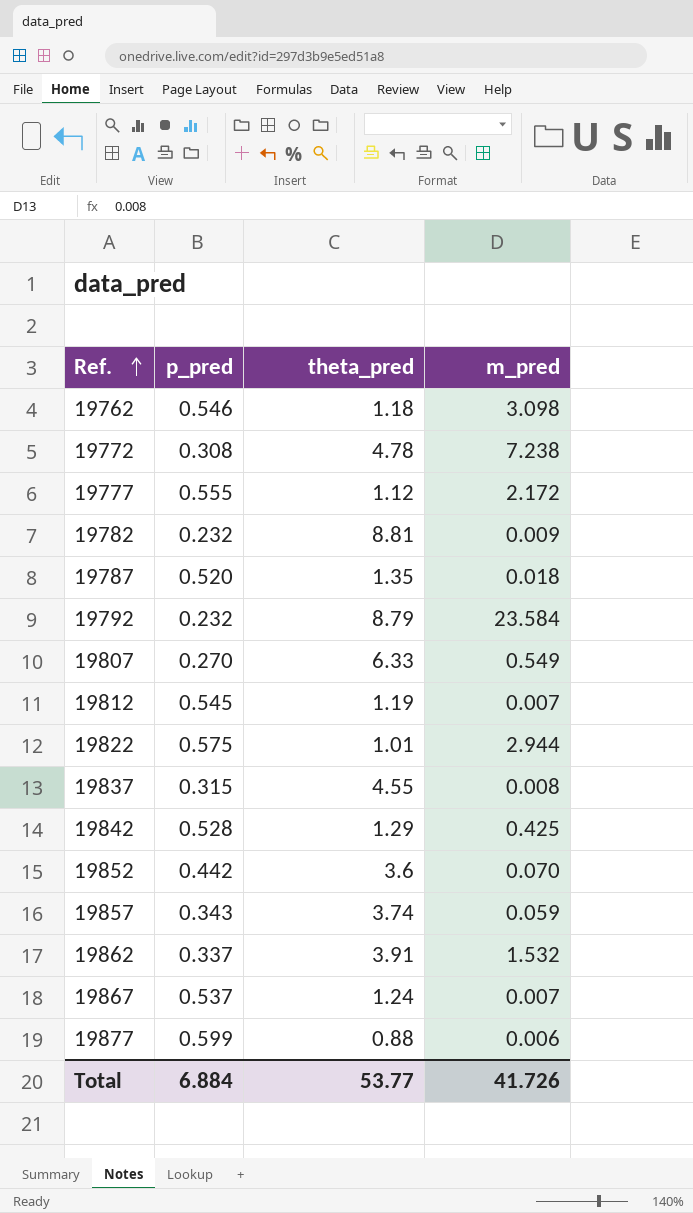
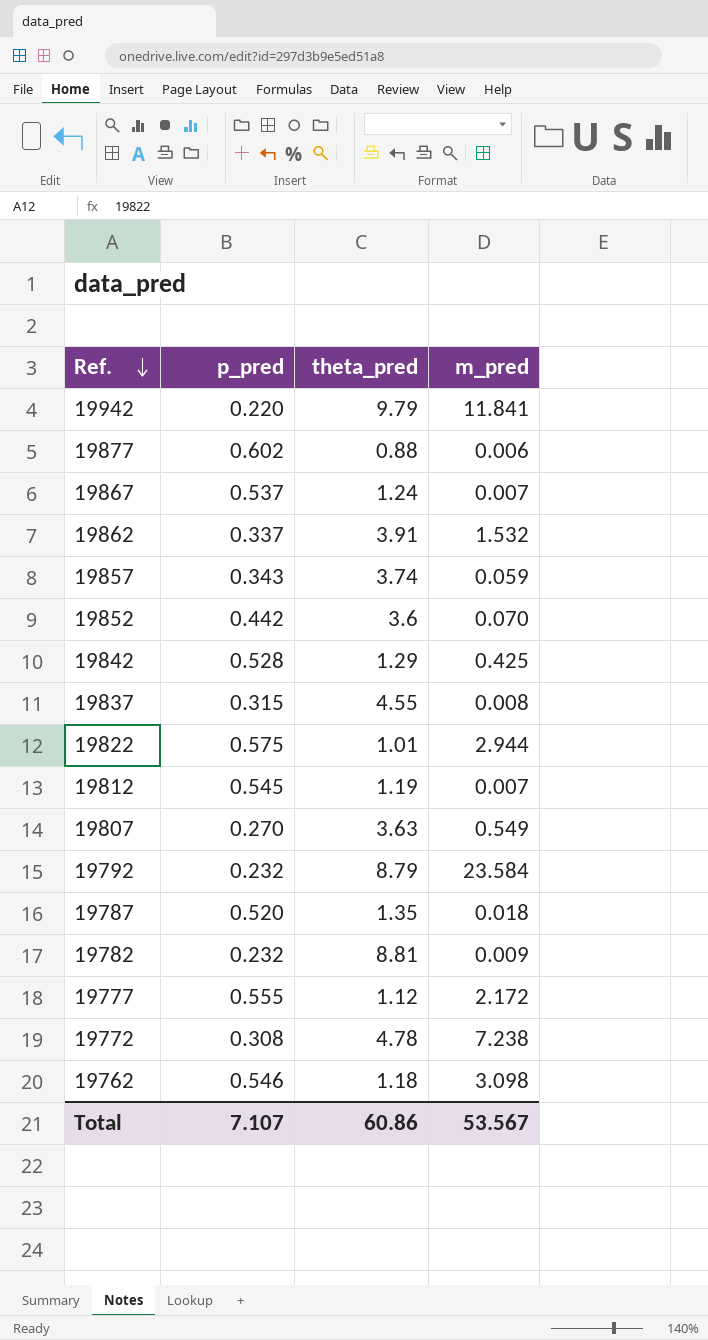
row order: Ref. ascending -> Ref. descending
row 19942: none -> 0.220 | 9.79 | 11.841
19877 | p_pred: 0.599 -> 0.602
19807 | theta_pred: 6.33 -> 3.63
Total | p_pred: 6.884 -> 7.107
Total | theta_pred: 53.77 -> 60.86
Total | m_pred: 41.726 -> 53.567

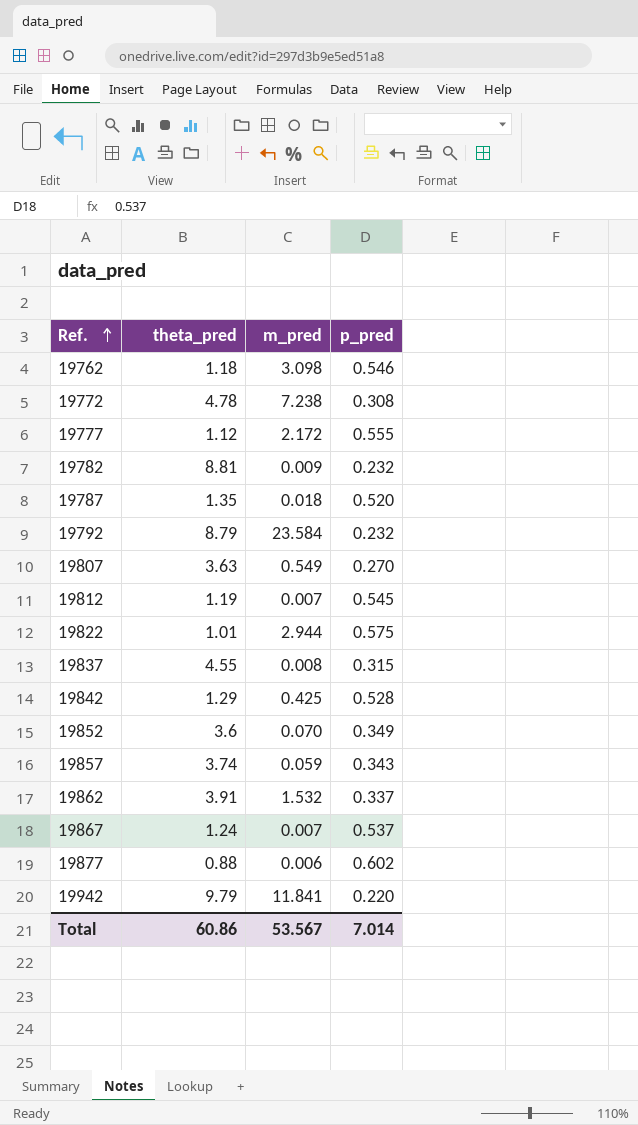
row order: Ref. descending -> Ref. ascending
column p_pred | position: 2 -> 4
19852 | p_pred: 0.442 -> 0.349
Total | p_pred: 7.107 -> 7.014

